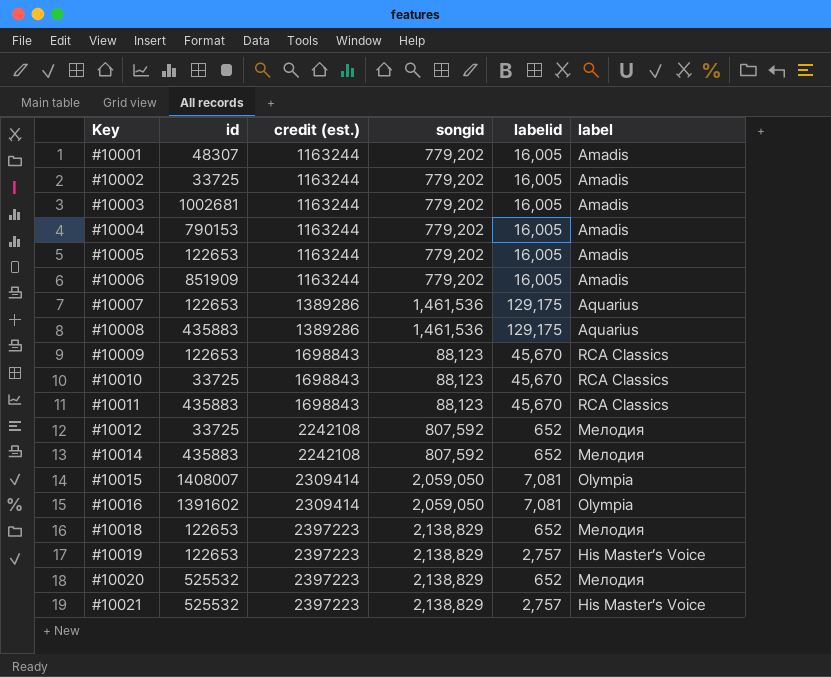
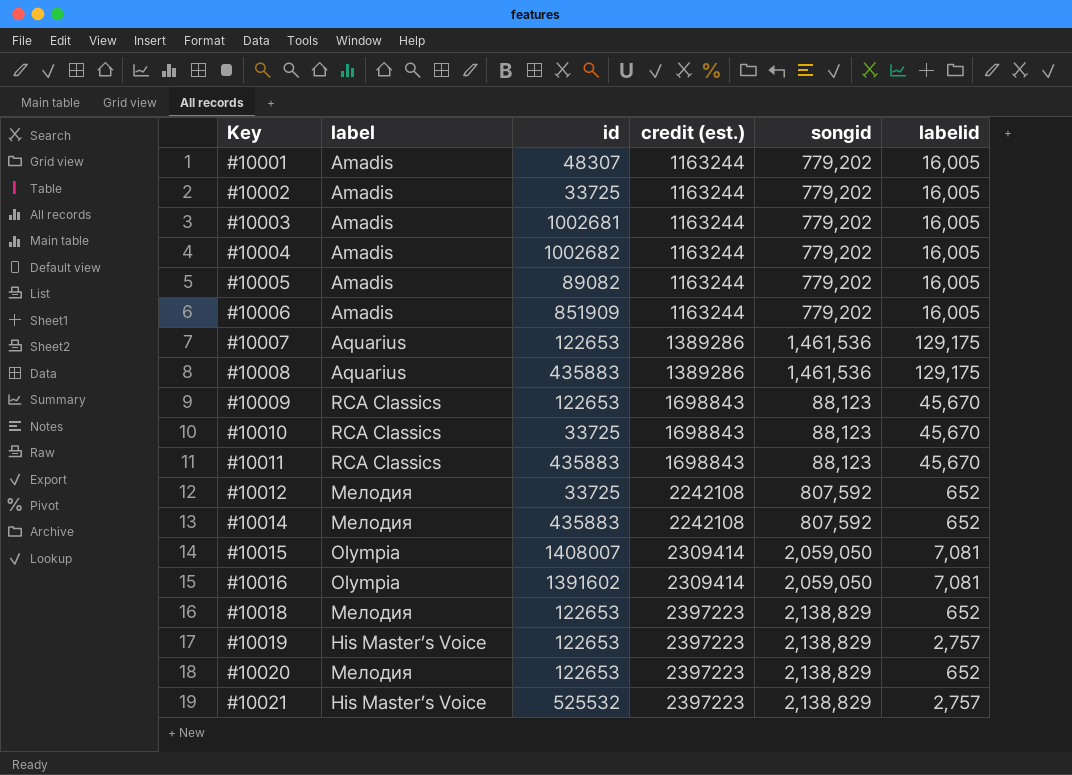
column label | position: 6 -> 2
#10004 | id: 790153 -> 1002682
#10005 | id: 122653 -> 89082
#10020 | id: 525532 -> 122653

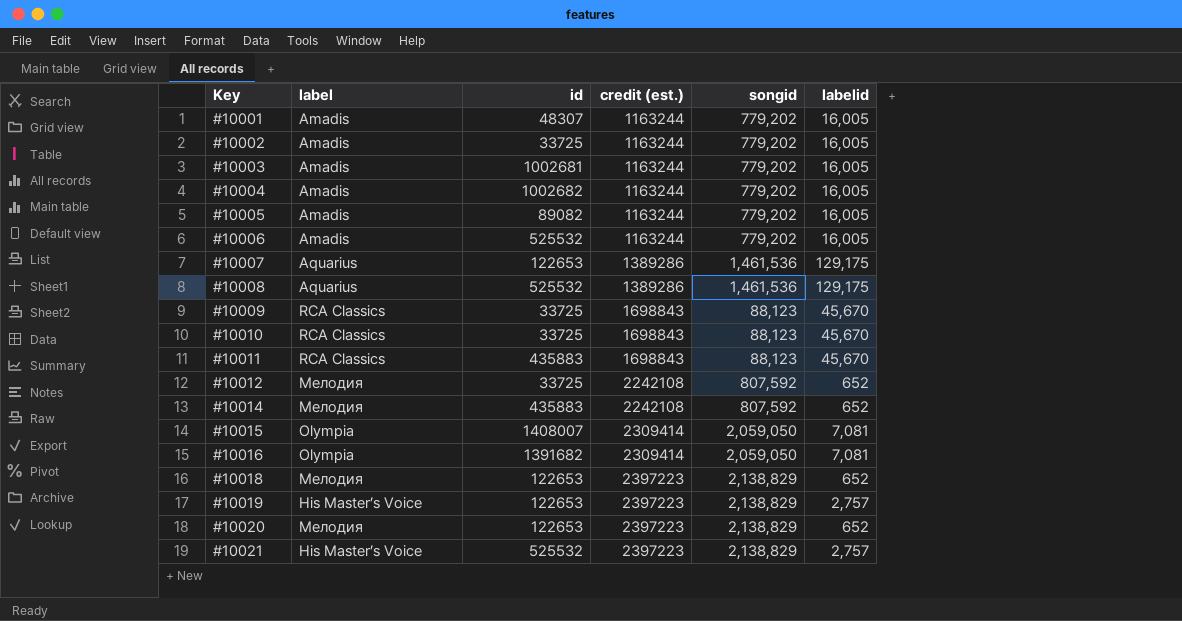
#10006 | id: 851909 -> 525532
#10008 | id: 435883 -> 525532
#10009 | id: 122653 -> 33725
#10016 | id: 1391602 -> 1391682

